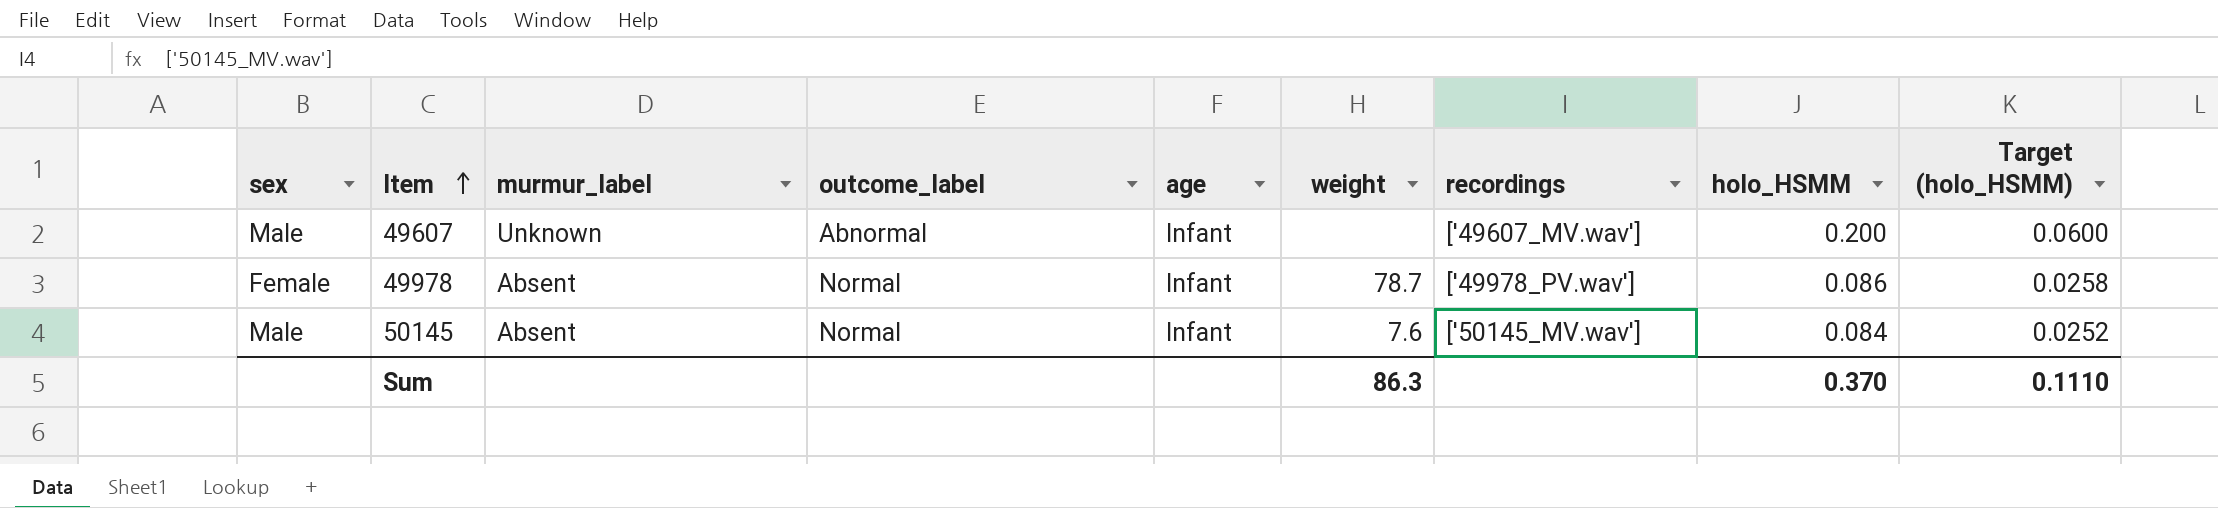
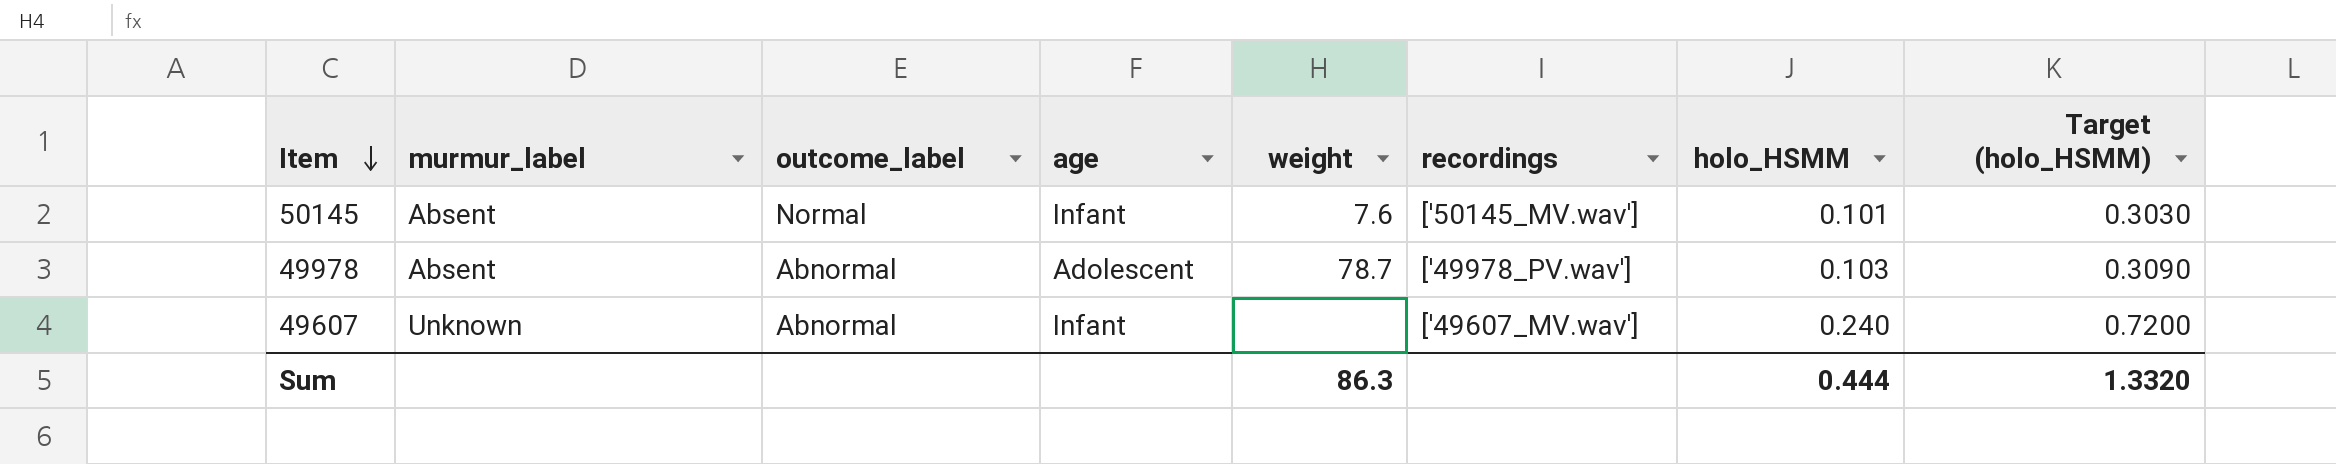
row order: Item ascending -> Item descending
column sex | position: 1 -> none
column Target (holo_HSMM) | formula: [holo_HSMM] * 0.3 -> [holo_HSMM] * 3
50145 | holo_HSMM: 0.084 -> 0.101
49978 | outcome_label: Normal -> Abnormal
49978 | age: Infant -> Adolescent
49978 | holo_HSMM: 0.086 -> 0.103
49607 | holo_HSMM: 0.200 -> 0.240
Sum | holo_HSMM: 0.370 -> 0.444
Sum | Target (holo_HSMM): 0.1110 -> 1.3320

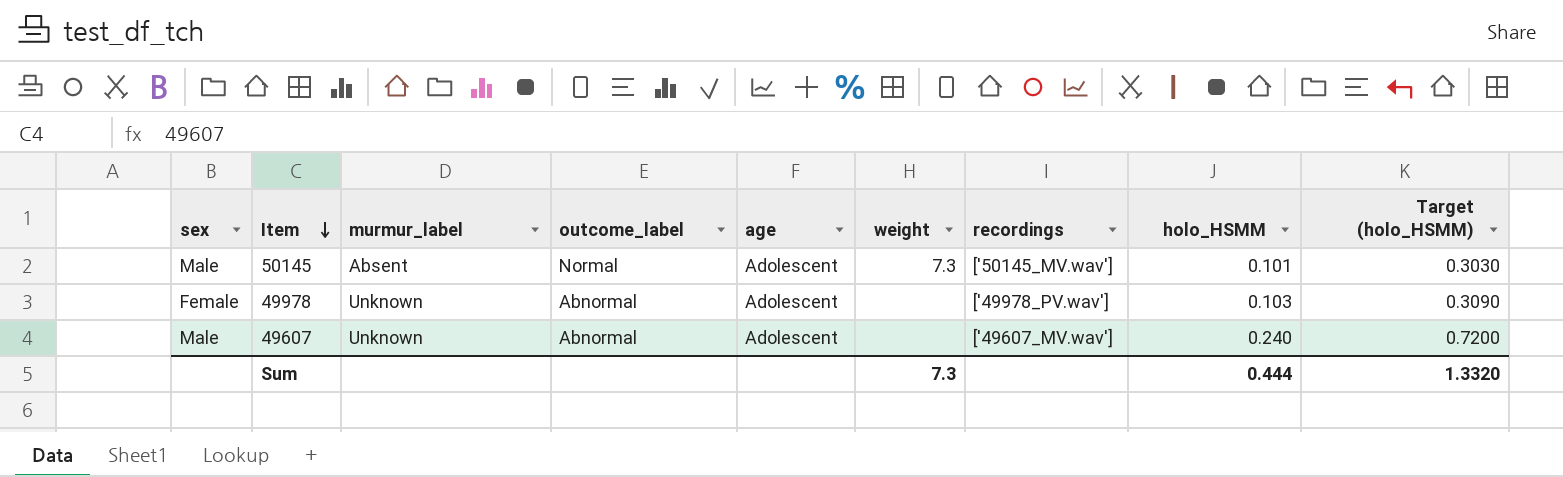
column sex | position: none -> 1
50145 | age: Infant -> Adolescent
50145 | weight: 7.6 -> 7.3
49978 | murmur_label: Absent -> Unknown
49978 | weight: 78.7 -> none
49607 | age: Infant -> Adolescent
Sum | weight: 86.3 -> 7.3

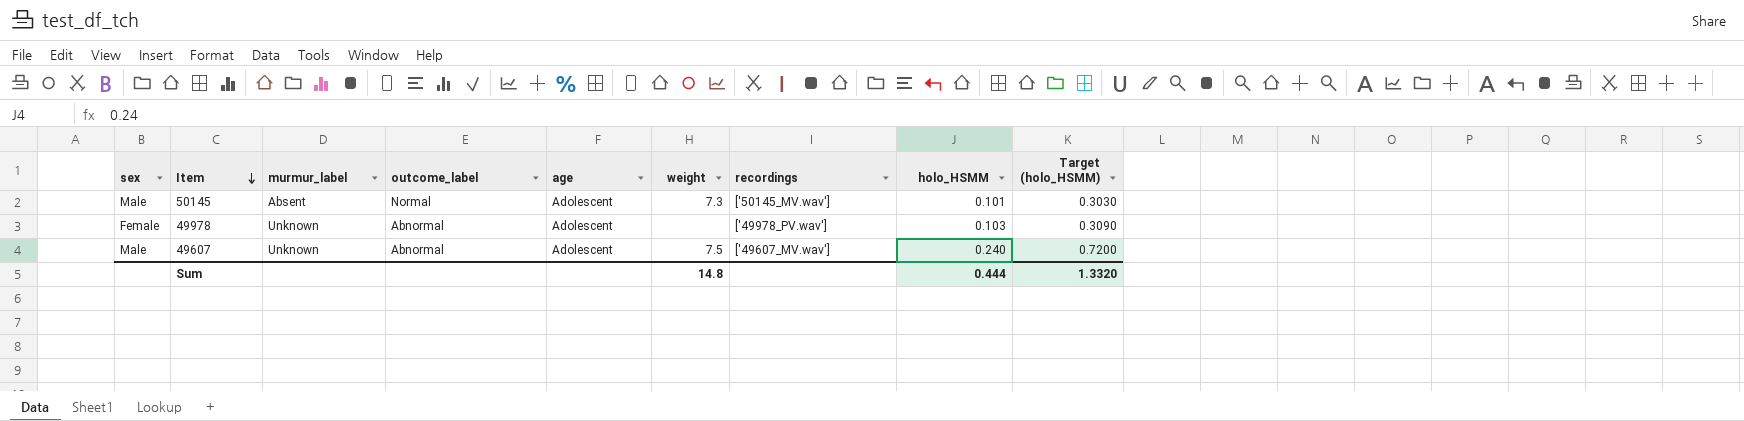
49607 | weight: none -> 7.5
Sum | weight: 7.3 -> 14.8

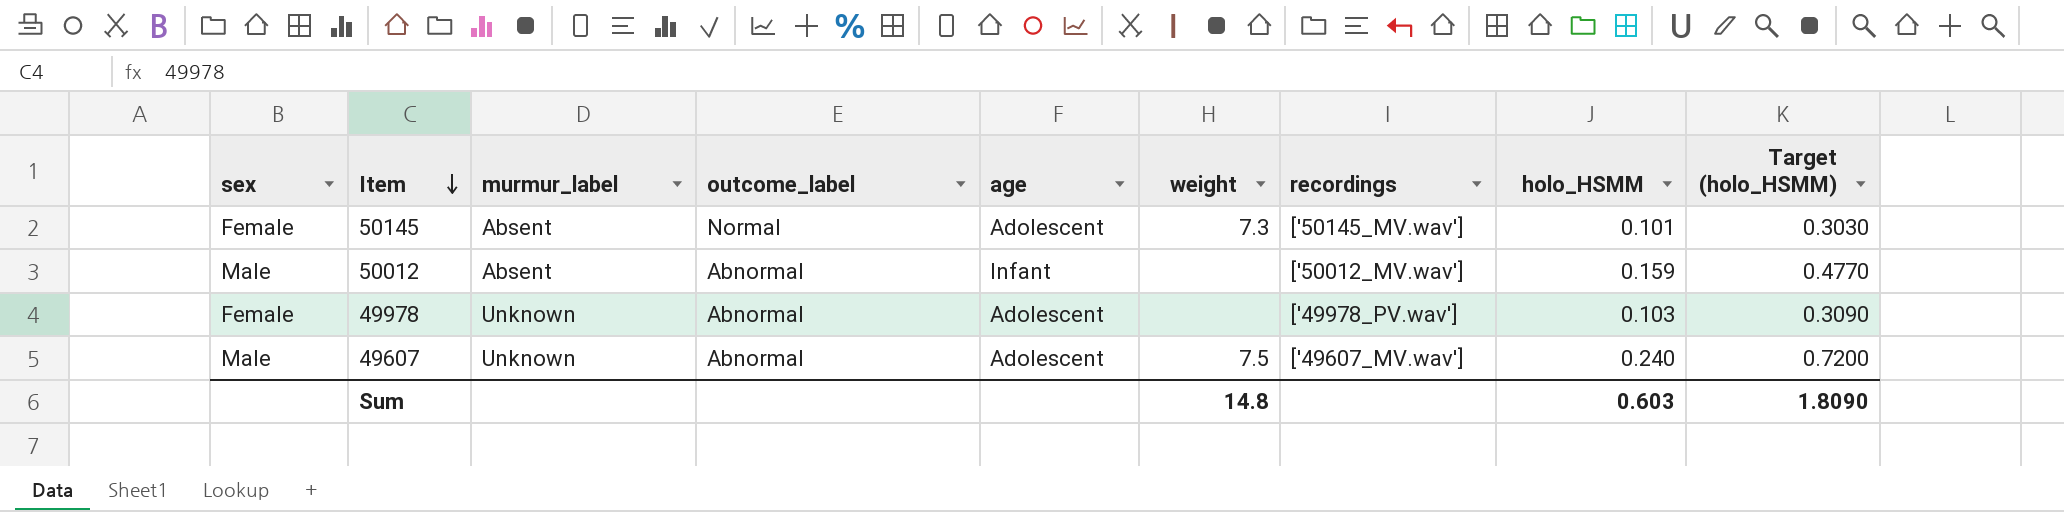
50145 | sex: Male -> Female
row 50012: none -> Male | Absent | Abnormal | Infant | none | ['50012_MV.wav'] | 0.159 | 0.4770
Sum | holo_HSMM: 0.444 -> 0.603
Sum | Target (holo_HSMM): 1.3320 -> 1.8090

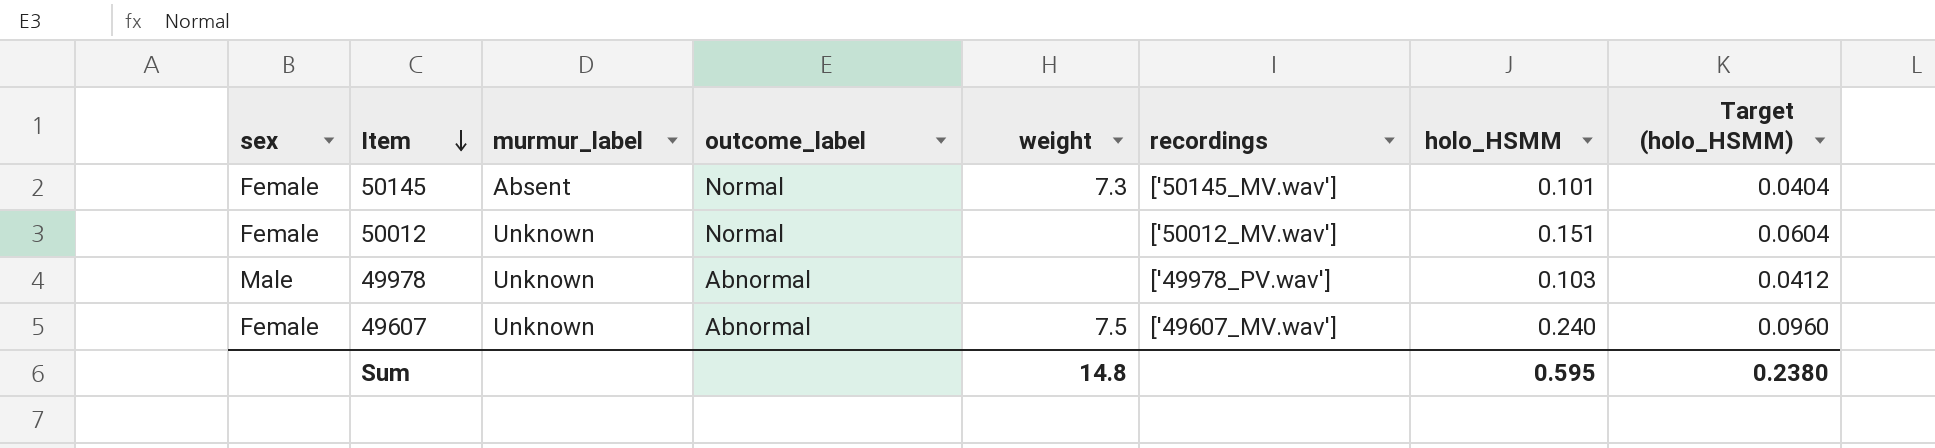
column age | position: 5 -> none
column Target (holo_HSMM) | formula: [holo_HSMM] * 3 -> [holo_HSMM] * 0.4
50012 | sex: Male -> Female
50012 | murmur_label: Absent -> Unknown
50012 | outcome_label: Abnormal -> Normal
50012 | holo_HSMM: 0.159 -> 0.151
49978 | sex: Female -> Male
49607 | sex: Male -> Female
Sum | holo_HSMM: 0.603 -> 0.595
Sum | Target (holo_HSMM): 1.8090 -> 0.2380

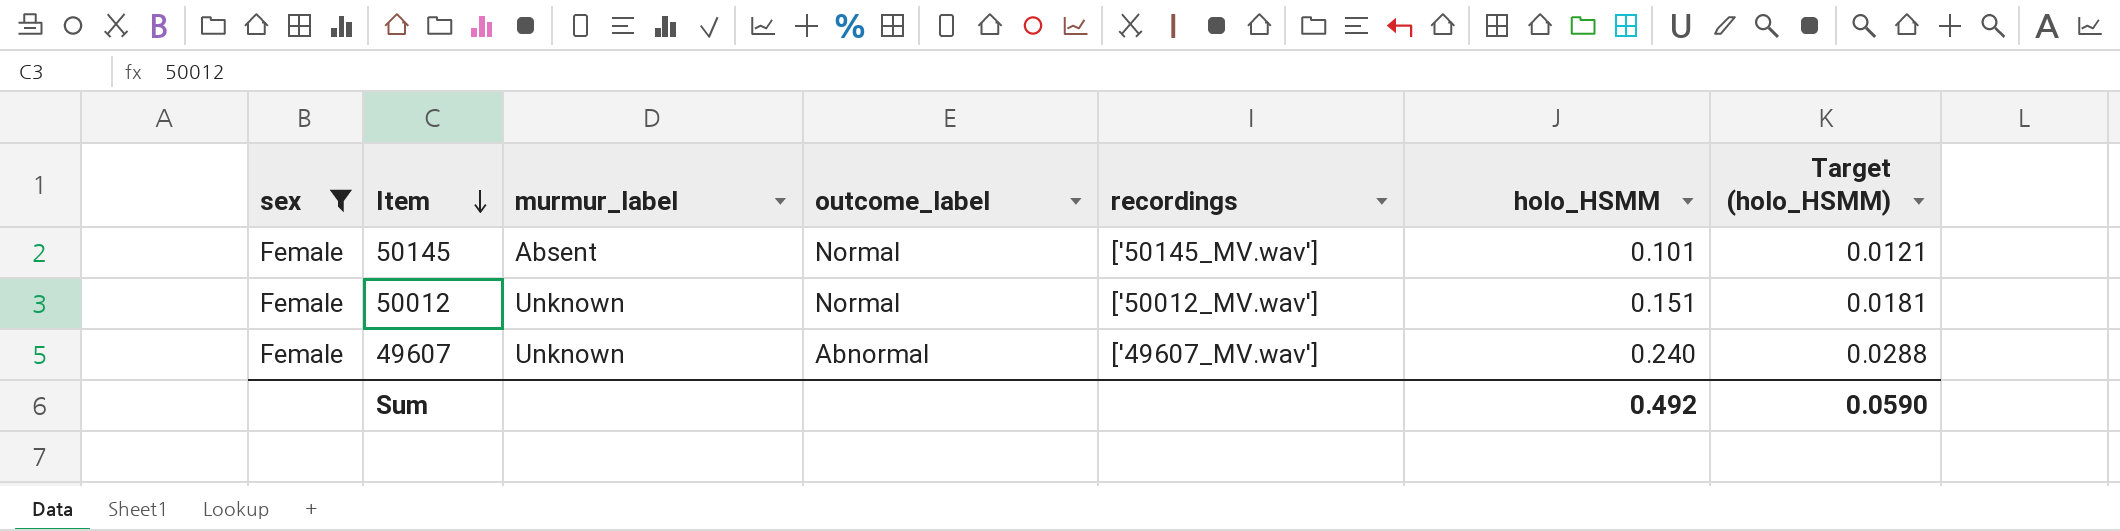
filter: none -> sex = Female
column weight | position: 5 -> none
column Target (holo_HSMM) | formula: [holo_HSMM] * 0.4 -> [holo_HSMM] * 0.12
Sum | holo_HSMM: 0.595 -> 0.492
Sum | Target (holo_HSMM): 0.2380 -> 0.0590

